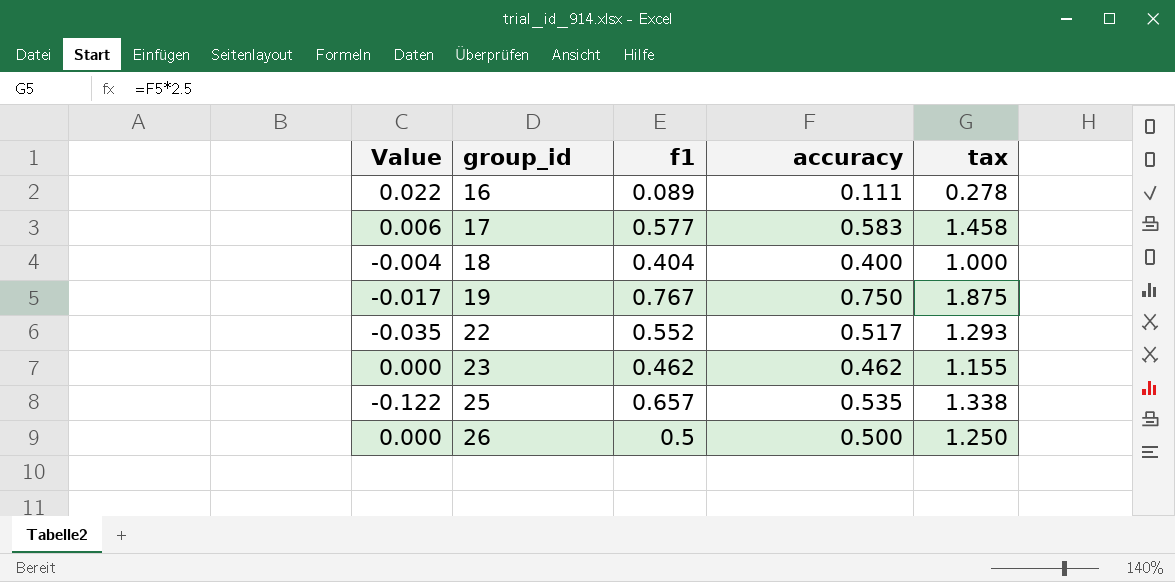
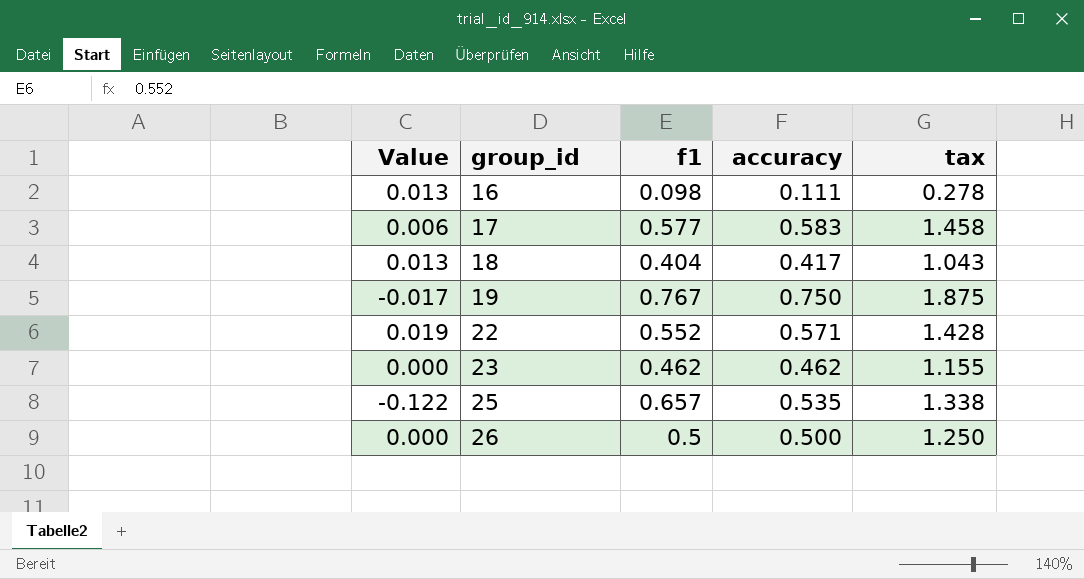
16 | Value: 0.022 -> 0.013
16 | f1: 0.089 -> 0.098
18 | Value: -0.004 -> 0.013
18 | accuracy: 0.400 -> 0.417
18 | tax: 1.000 -> 1.043
22 | Value: -0.035 -> 0.019
22 | accuracy: 0.517 -> 0.571
22 | tax: 1.293 -> 1.428

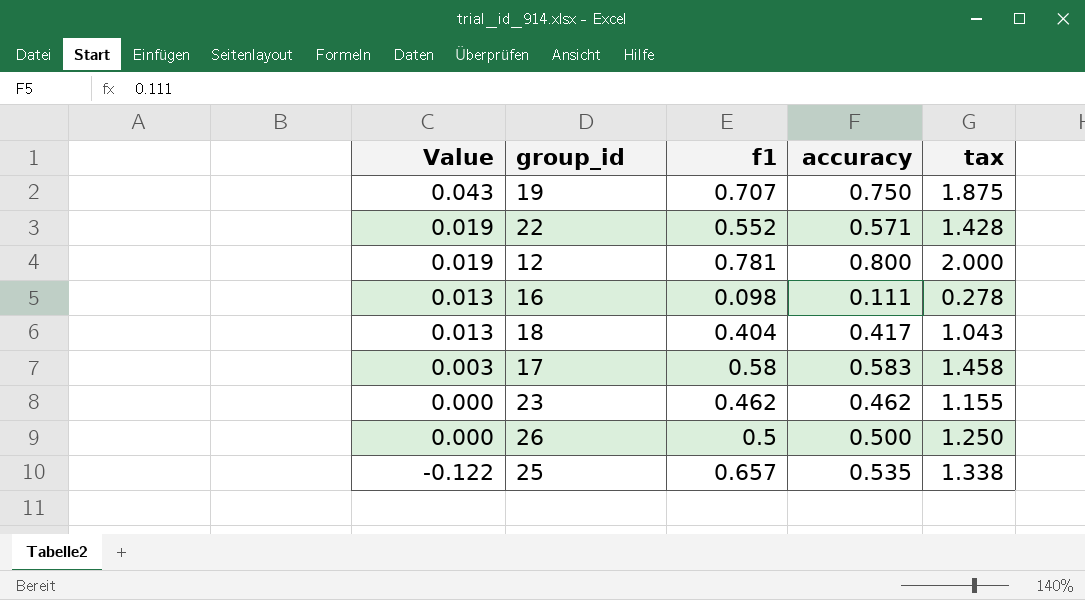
row order: group_id ascending -> Value descending
19 | Value: -0.017 -> 0.043
19 | f1: 0.767 -> 0.707
row 12: none -> 0.019 | 0.781 | 0.800 | 2.000
17 | Value: 0.006 -> 0.003
17 | f1: 0.577 -> 0.58

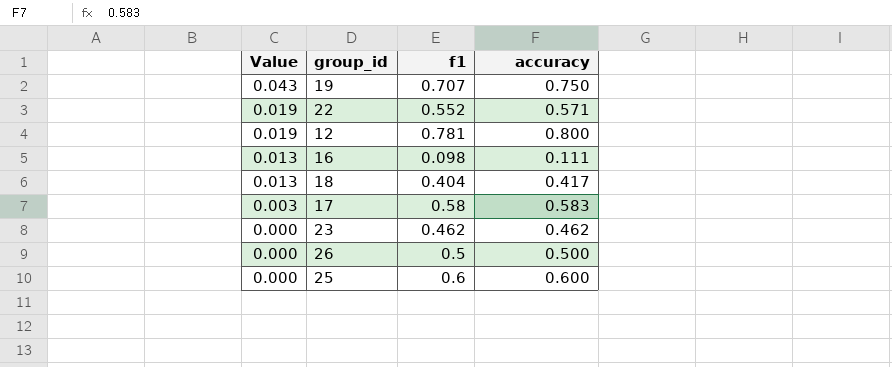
column tax | formula: [accuracy] * 2.5 -> none
25 | Value: -0.122 -> 0.000
25 | f1: 0.657 -> 0.6
25 | accuracy: 0.535 -> 0.600

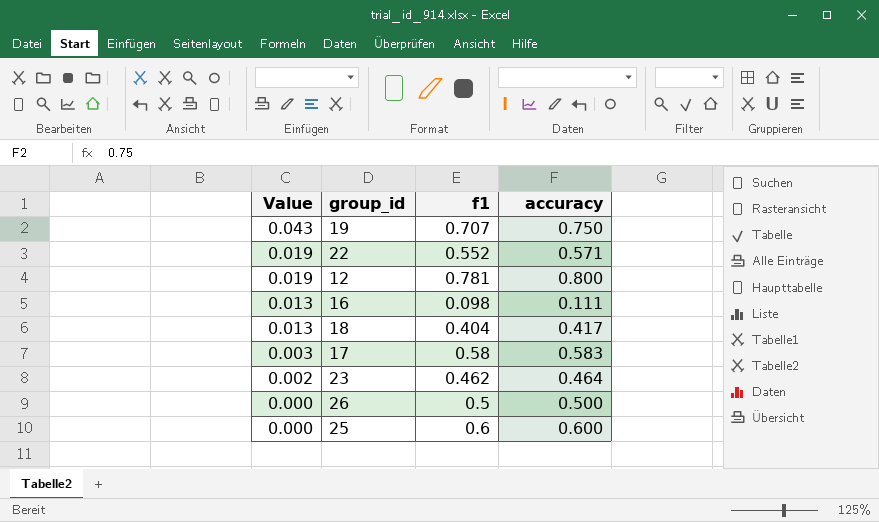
23 | Value: 0.000 -> 0.002
23 | accuracy: 0.462 -> 0.464

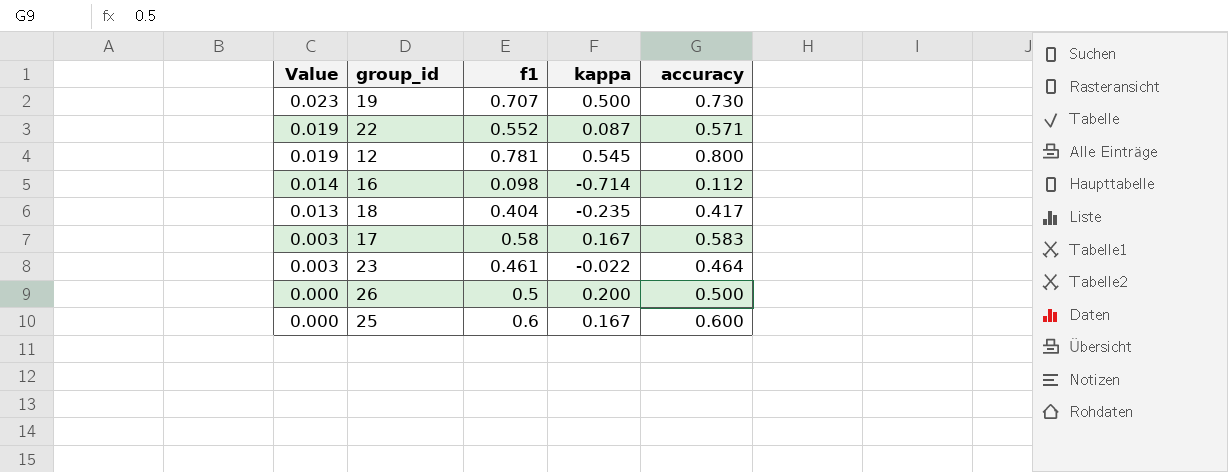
column kappa | position: none -> 4
19 | Value: 0.043 -> 0.023
19 | accuracy: 0.750 -> 0.730
16 | Value: 0.013 -> 0.014
16 | accuracy: 0.111 -> 0.112
23 | Value: 0.002 -> 0.003
23 | f1: 0.462 -> 0.461

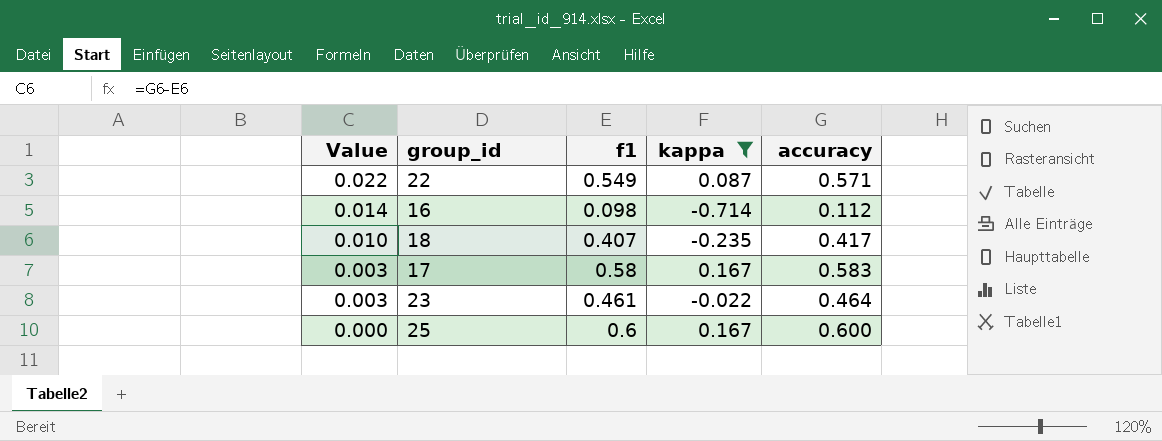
filter: none -> kappa <= 0.167
22 | Value: 0.019 -> 0.022
22 | f1: 0.552 -> 0.549
18 | Value: 0.013 -> 0.010
18 | f1: 0.404 -> 0.407

